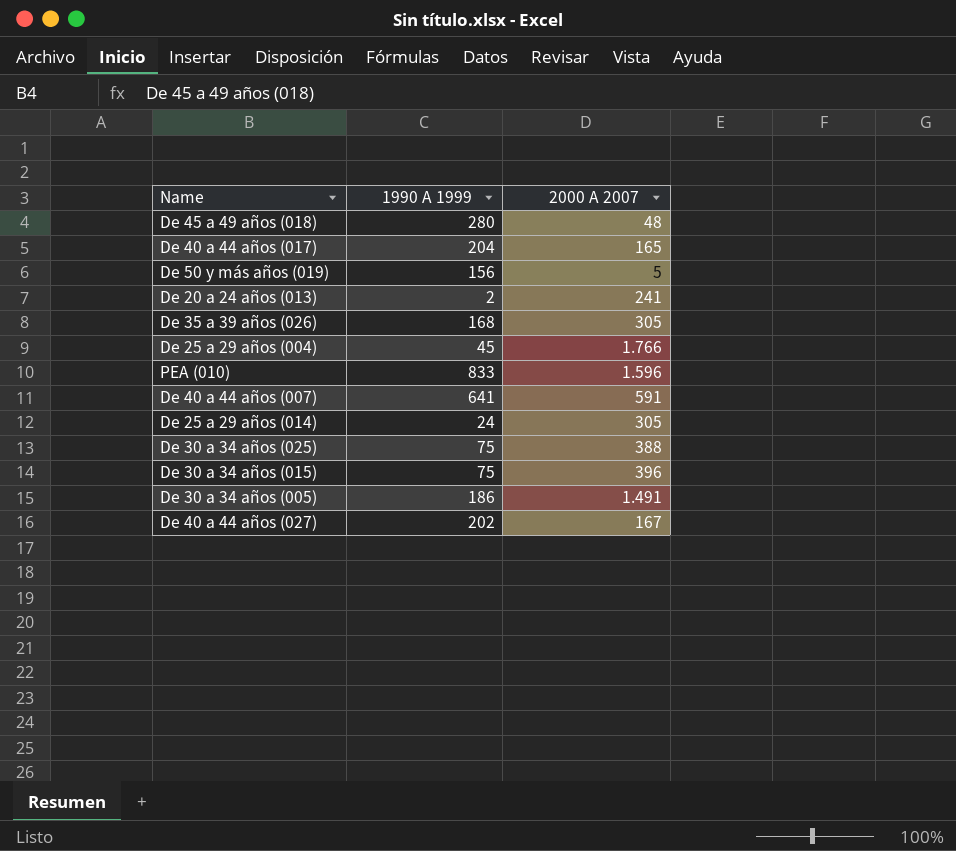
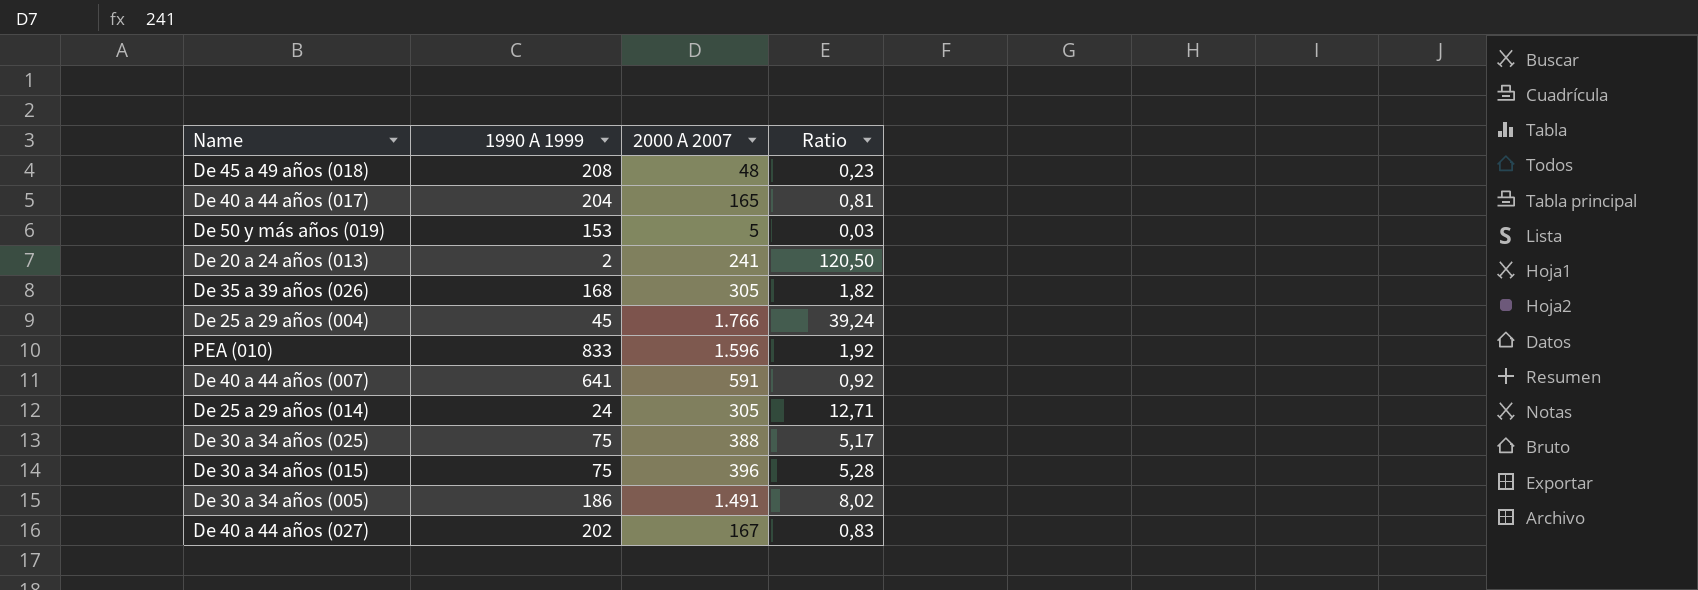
column Ratio | formula: none -> [2000 A 2007] / [1990 A 1999]
De 45 a 49 años (018) | 1990 A 1999: 280 -> 208
De 50 y más años (019) | 1990 A 1999: 156 -> 153

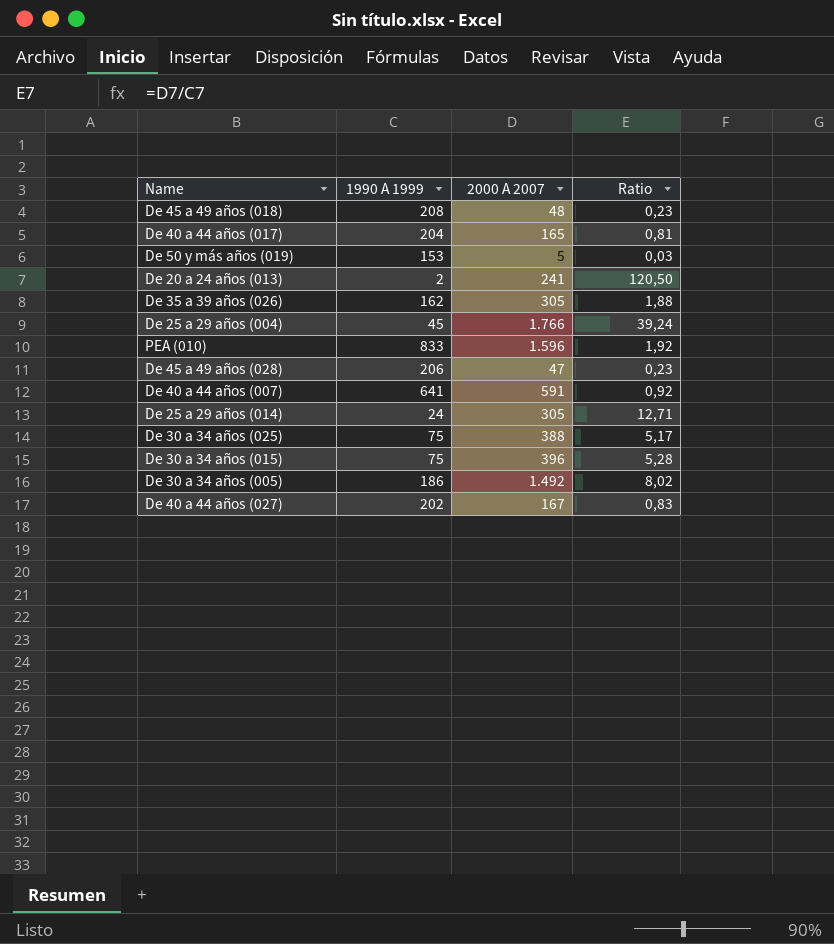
De 35 a 39 años (026) | 1990 A 1999: 168 -> 162
De 35 a 39 años (026) | Ratio: 1,82 -> 1,88
row De 45 a 49 años (028): none -> 206 | 47 | 0,23
De 30 a 34 años (005) | 2000 A 2007: 1.491 -> 1.492

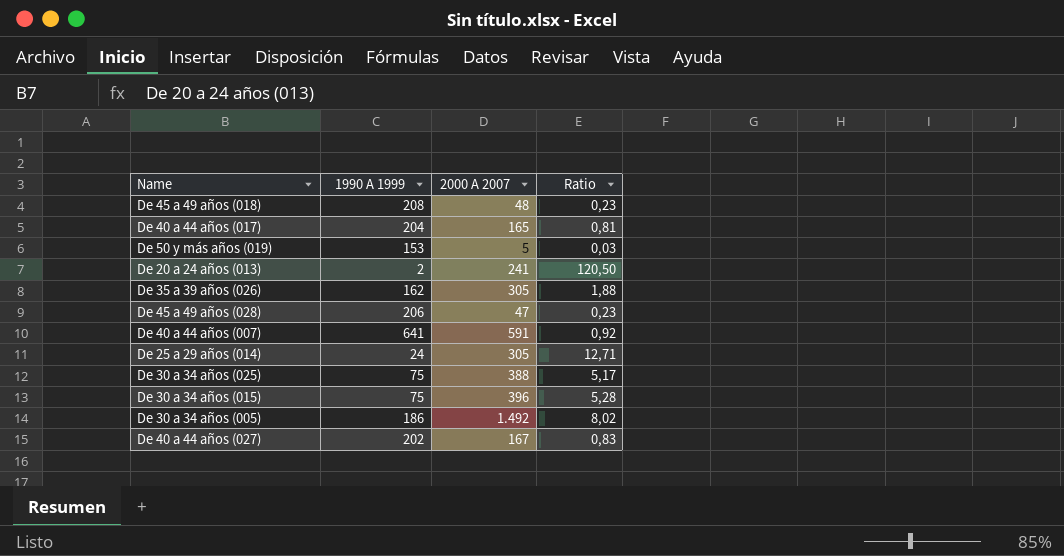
row De 25 a 29 años (004): 45 | 1.766 | 39,24 -> none
row PEA (010): 833 | 1.596 | 1,92 -> none

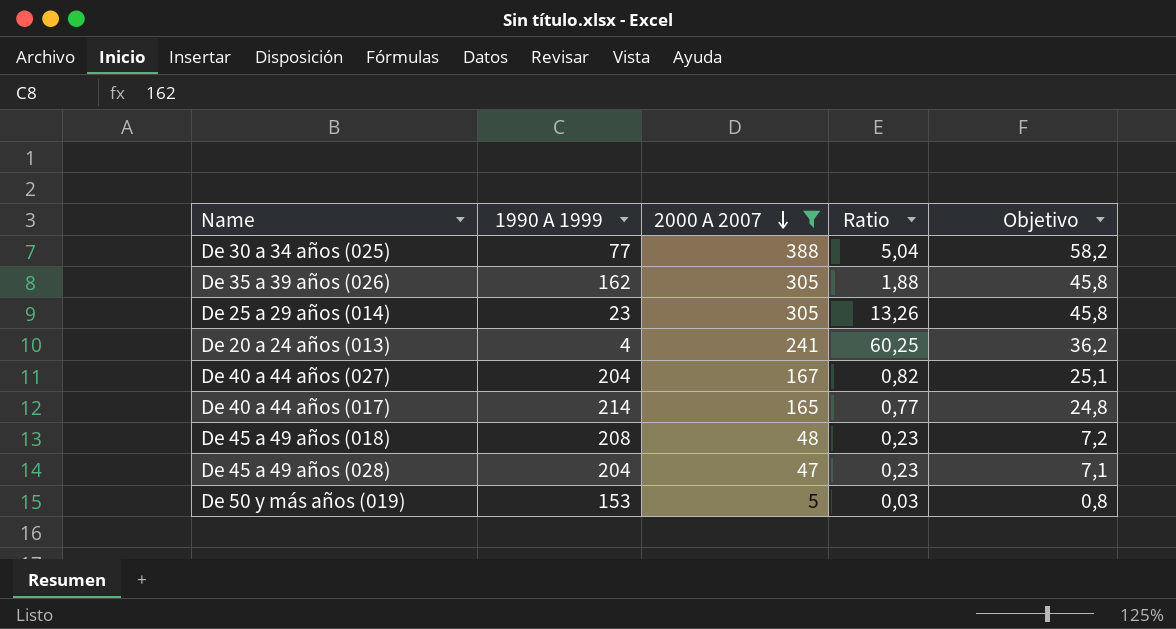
filter: none -> 2000 A 2007 <= 388
row order: none -> 2000 A 2007 descending
column Objetivo | formula: none -> [2000 A 2007] * 0,15
De 30 a 34 años (025) | 1990 A 1999: 75 -> 77
De 30 a 34 años (025) | Ratio: 5,17 -> 5,04
De 25 a 29 años (014) | 1990 A 1999: 24 -> 23
De 25 a 29 años (014) | Ratio: 12,71 -> 13,26
De 20 a 24 años (013) | 1990 A 1999: 2 -> 4
De 20 a 24 años (013) | Ratio: 120,50 -> 60,25
De 40 a 44 años (027) | 1990 A 1999: 202 -> 204
De 40 a 44 años (027) | Ratio: 0,83 -> 0,82
De 40 a 44 años (017) | 1990 A 1999: 204 -> 214
De 40 a 44 años (017) | Ratio: 0,81 -> 0,77
De 45 a 49 años (028) | 1990 A 1999: 206 -> 204

